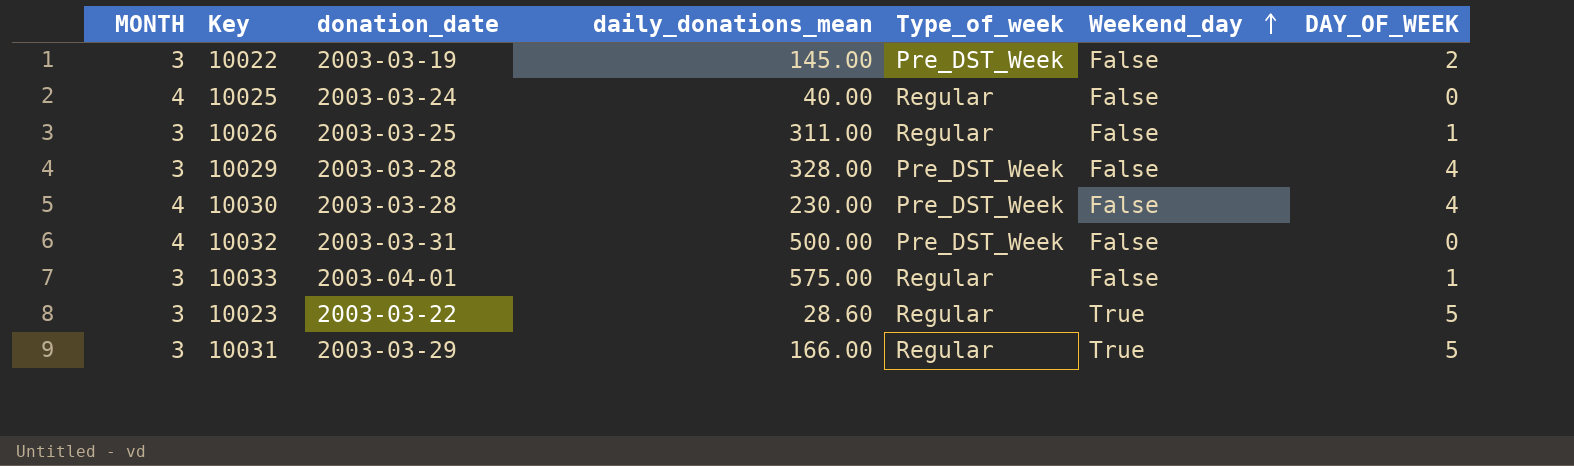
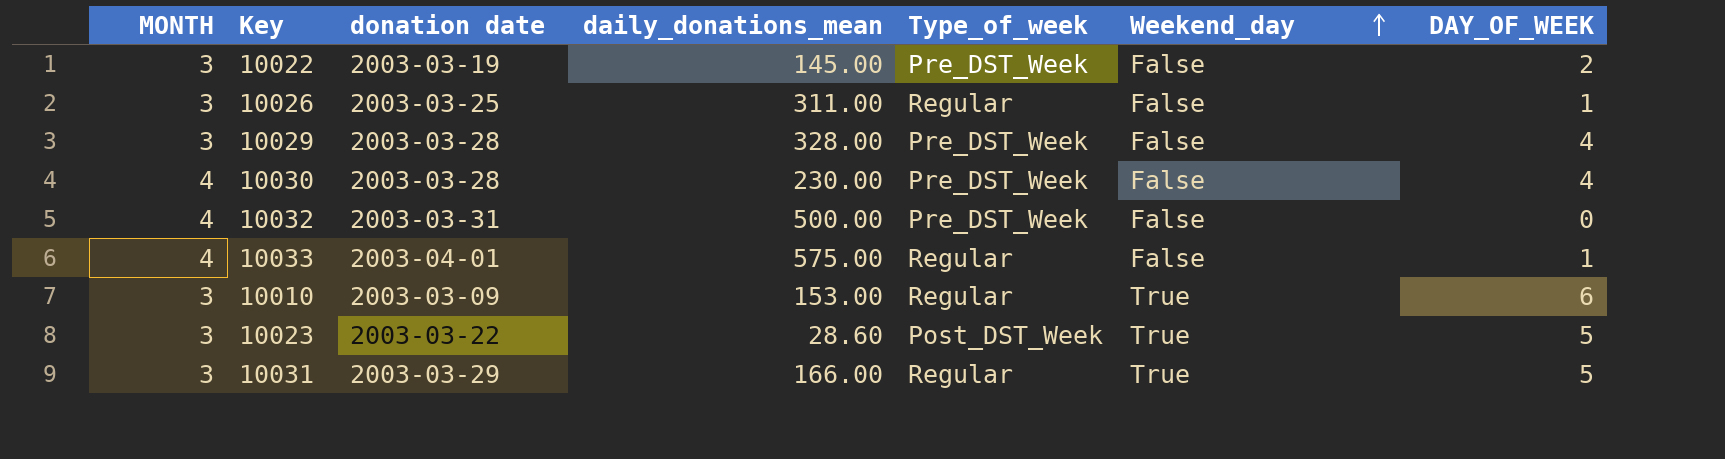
column name: donation_date -> donation date
row 10025: 4 | 2003-03-24 | 40.00 | Regular | False | 0 -> none
10033 | MONTH: 3 -> 4
row 10010: none -> 3 | 2003-03-09 | 153.00 | Regular | True | 6
10023 | Type_of_week: Regular -> Post_DST_Week

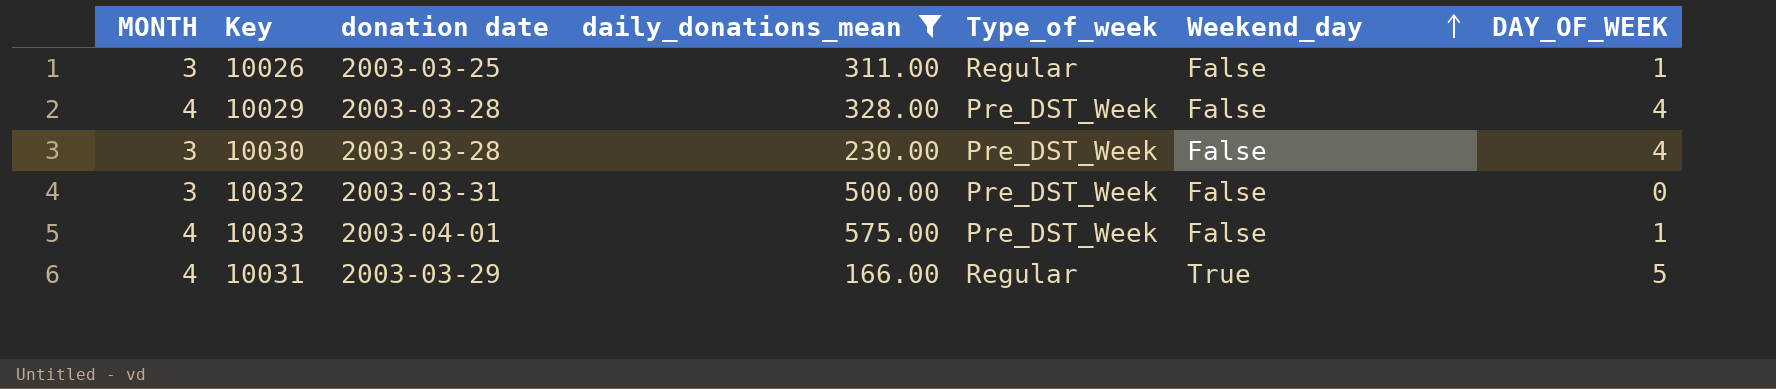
filter: none -> daily_donations_mean >= 166.00
10029 | MONTH: 3 -> 4
10030 | MONTH: 4 -> 3
10032 | MONTH: 4 -> 3
10033 | Type_of_week: Regular -> Pre_DST_Week
10031 | MONTH: 3 -> 4

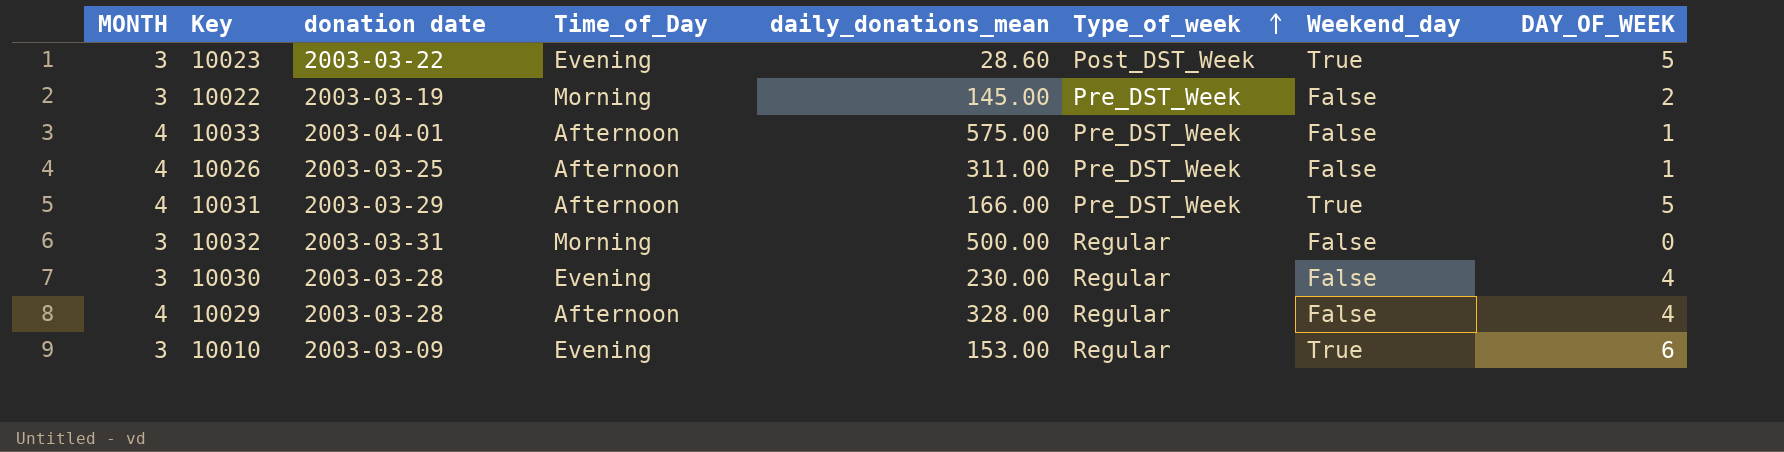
filter: daily_donations_mean >= 166.00 -> none
row order: Weekend_day ascending -> Type_of_week ascending
column Time_of_Day | position: none -> 4
10026 | MONTH: 3 -> 4
10026 | Type_of_week: Regular -> Pre_DST_Week
10031 | Type_of_week: Regular -> Pre_DST_Week
10032 | Type_of_week: Pre_DST_Week -> Regular
10030 | Type_of_week: Pre_DST_Week -> Regular
10029 | Type_of_week: Pre_DST_Week -> Regular

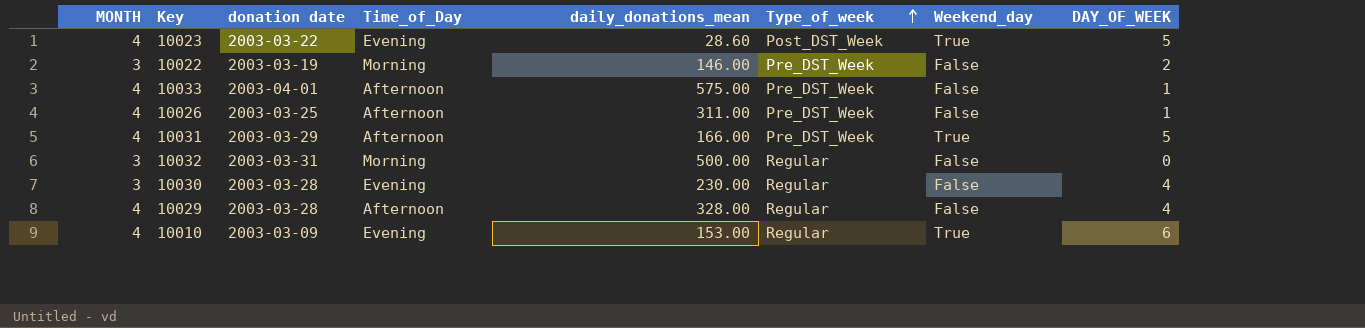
10023 | MONTH: 3 -> 4
10022 | daily_donations_mean: 145.00 -> 146.00
10010 | MONTH: 3 -> 4

